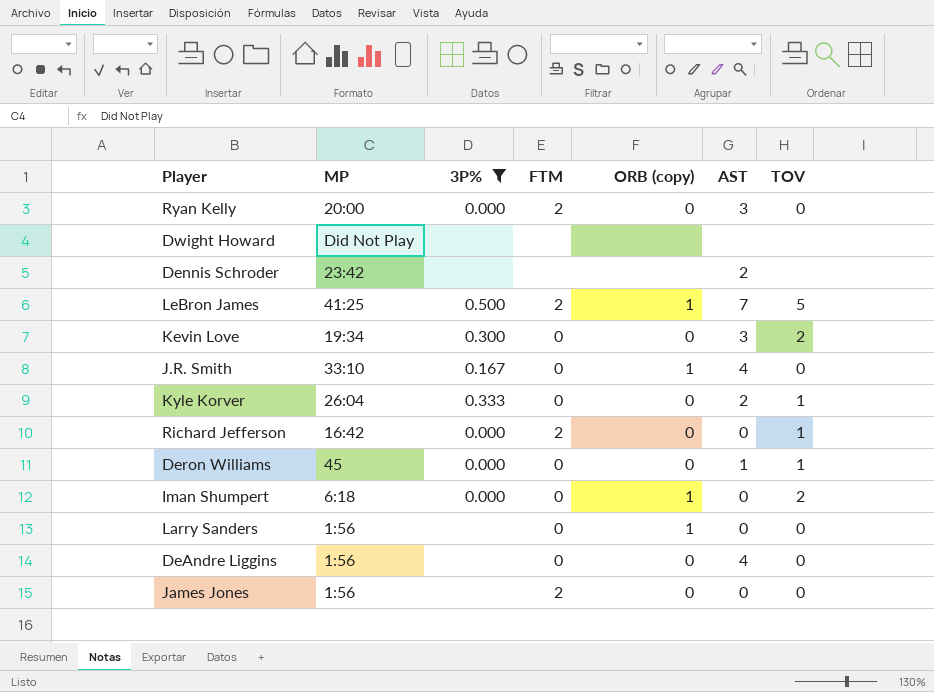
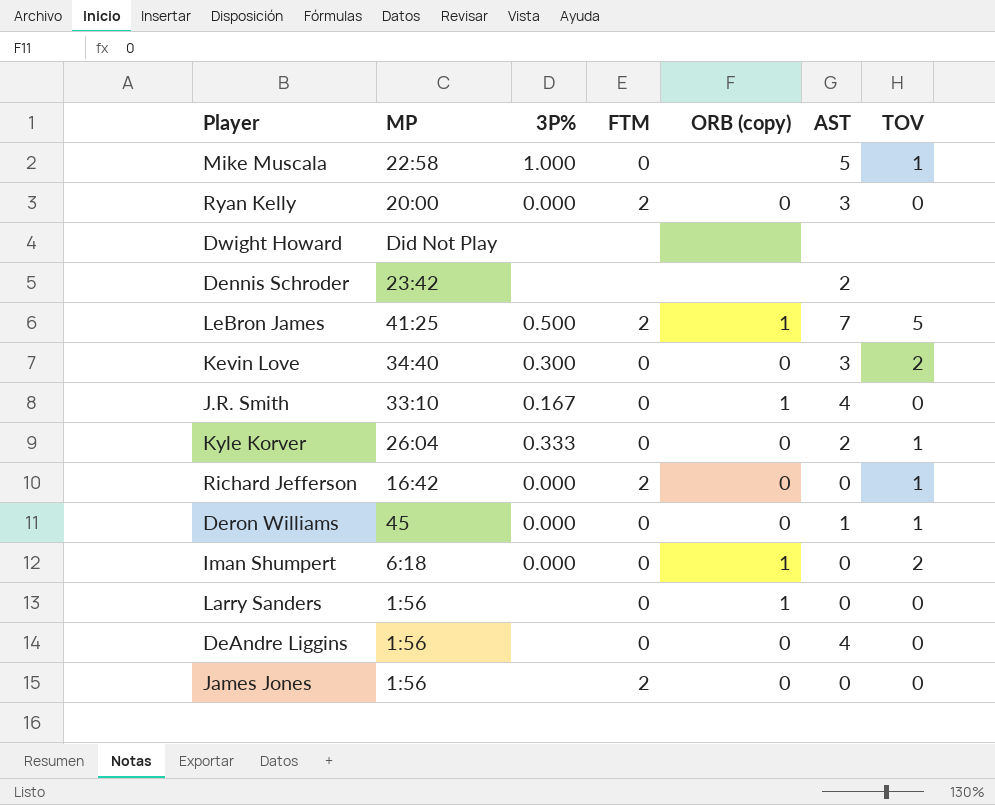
filter: 3P% != 1.000 -> none
Kevin Love | MP: 19:34 -> 34:40

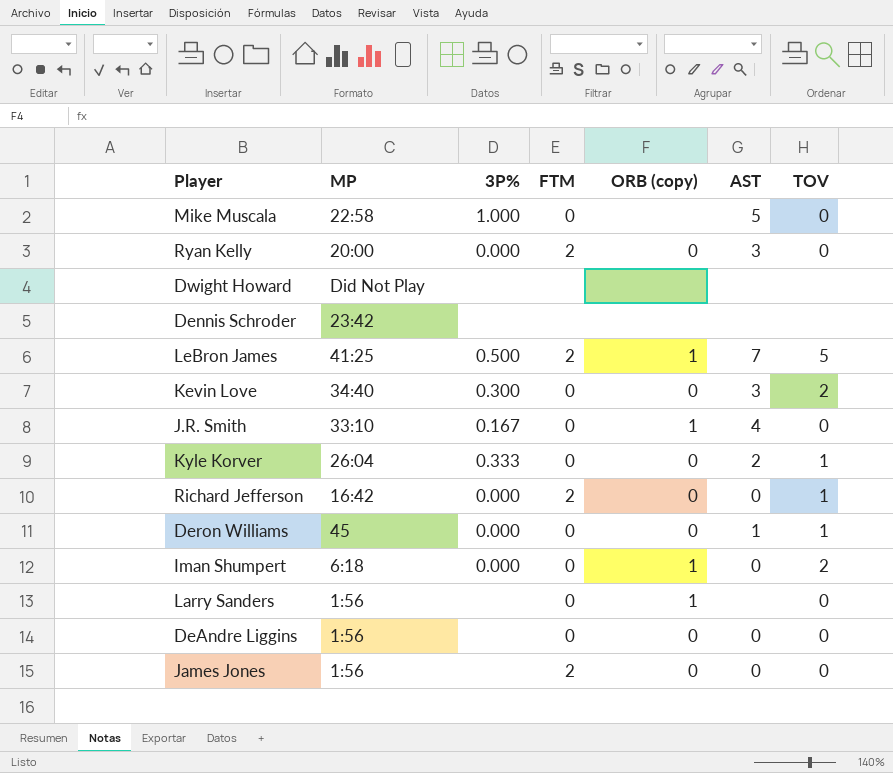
Mike Muscala | TOV: 1 -> 0
Dennis Schroder | AST: 2 -> none
Larry Sanders | AST: 0 -> none
DeAndre Liggins | AST: 4 -> 0

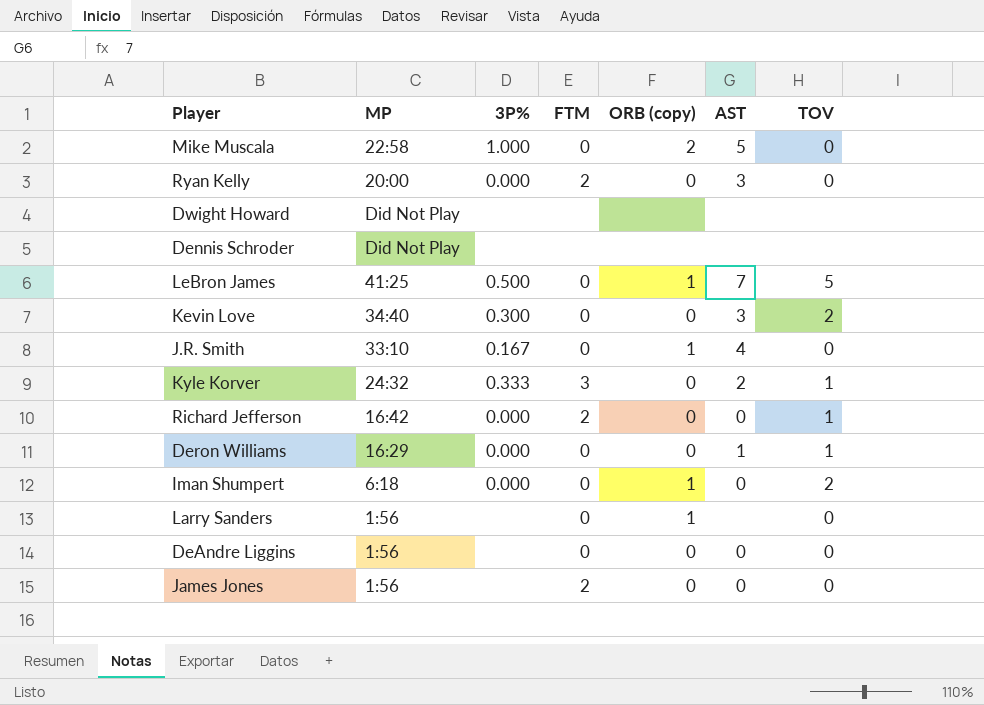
Mike Muscala | ORB (copy): none -> 2
Dennis Schroder | MP: 23:42 -> Did Not Play
LeBron James | FTM: 2 -> 0
Kyle Korver | MP: 26:04 -> 24:32
Kyle Korver | FTM: 0 -> 3
Deron Williams | MP: 45 -> 16:29

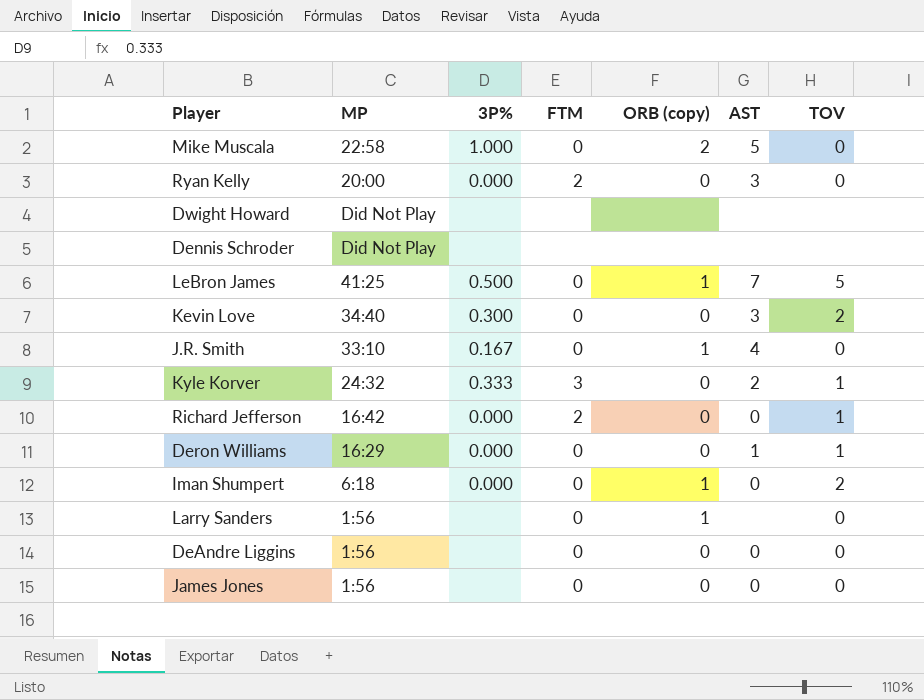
James Jones | FTM: 2 -> 0

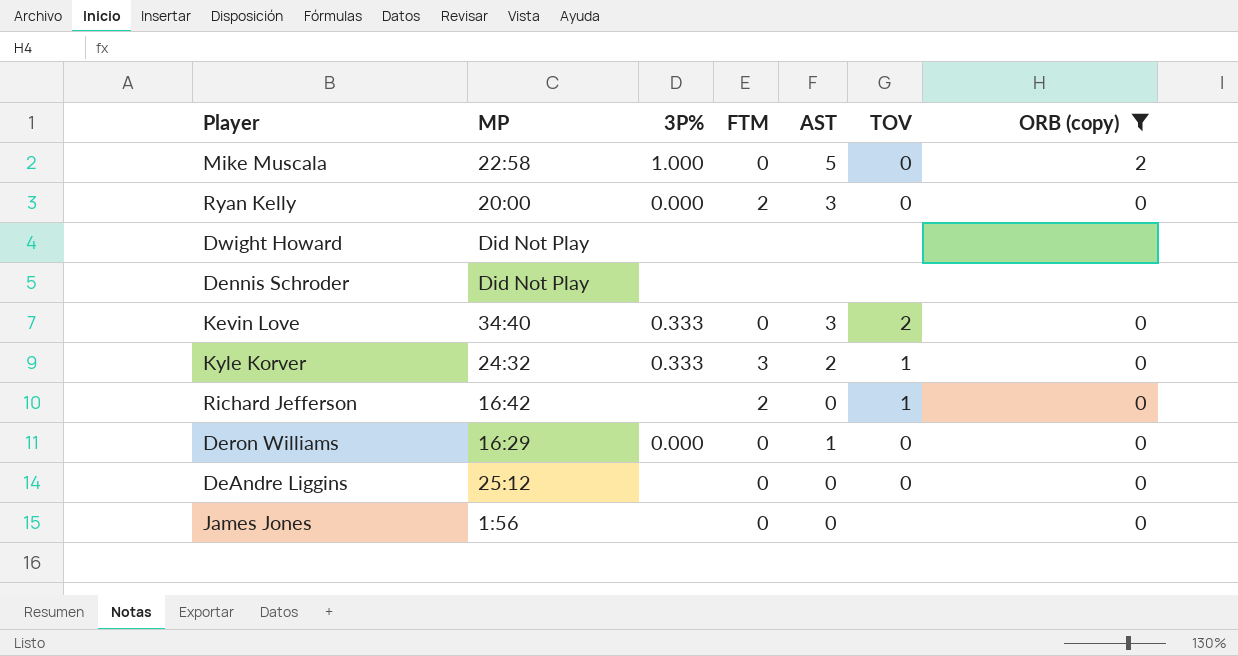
filter: none -> ORB (copy) != 1
column ORB (copy) | position: 5 -> 7
Kevin Love | 3P%: 0.300 -> 0.333
Richard Jefferson | 3P%: 0.000 -> none
Deron Williams | TOV: 1 -> 0
DeAndre Liggins | MP: 1:56 -> 25:12
James Jones | TOV: 0 -> none

